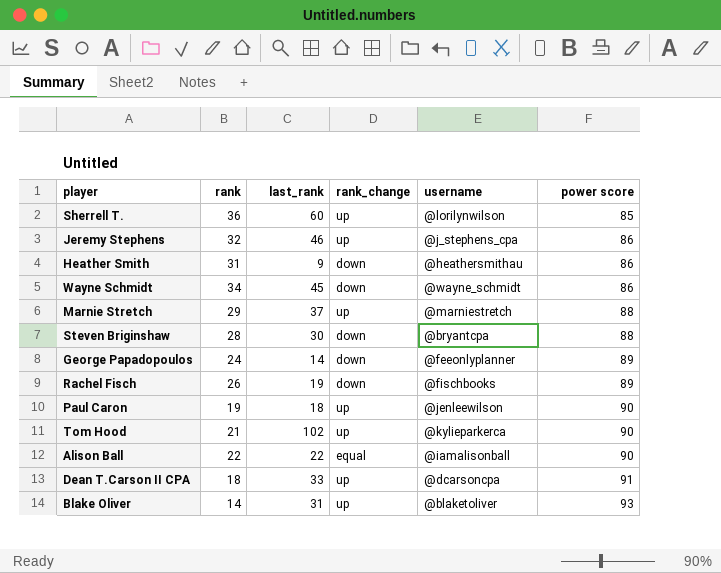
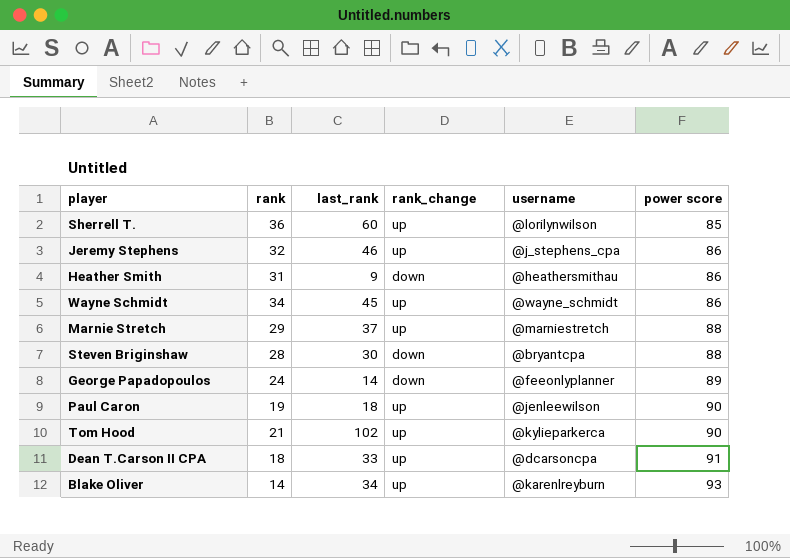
row Rachel Fisch: 26 | 19 | down | @fischbooks | 89 -> none
row Alison Ball: 22 | 22 | equal | @iamalisonball | 90 -> none
Wayne Schmidt | rank_change: down -> up
Blake Oliver | last_rank: 31 -> 34
Blake Oliver | username: @blaketoliver -> @karenlreyburn

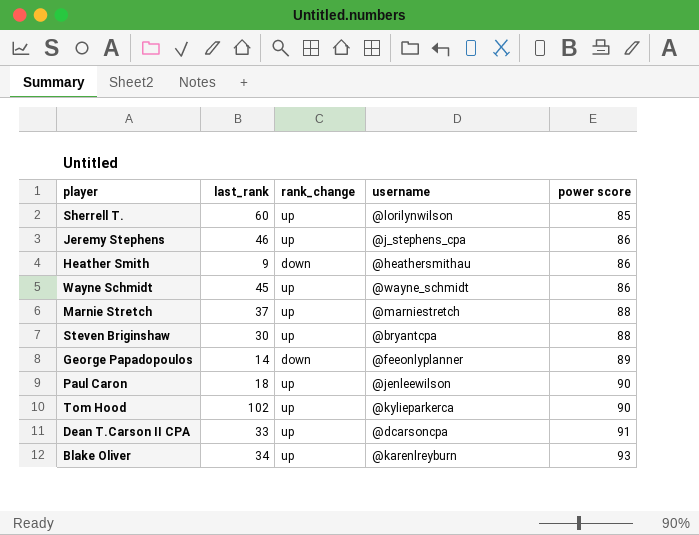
column rank | position: 2 -> none
Steven Briginshaw | rank_change: down -> up

